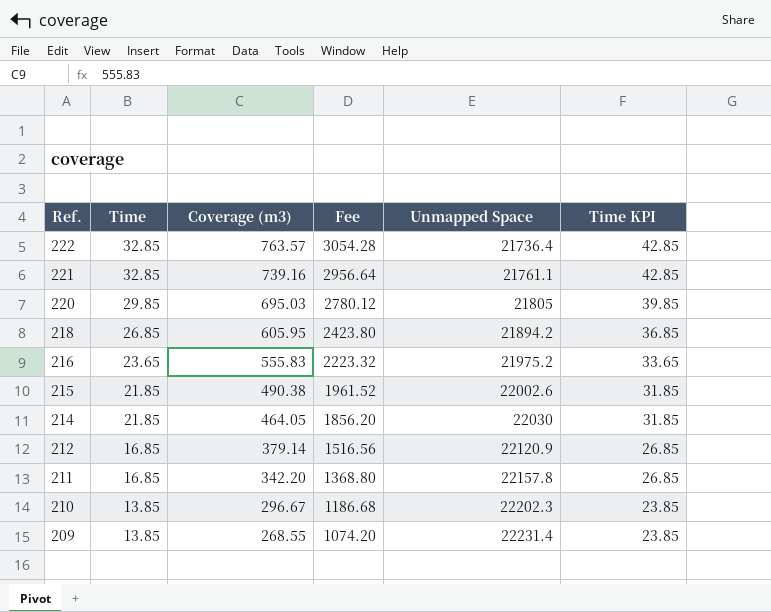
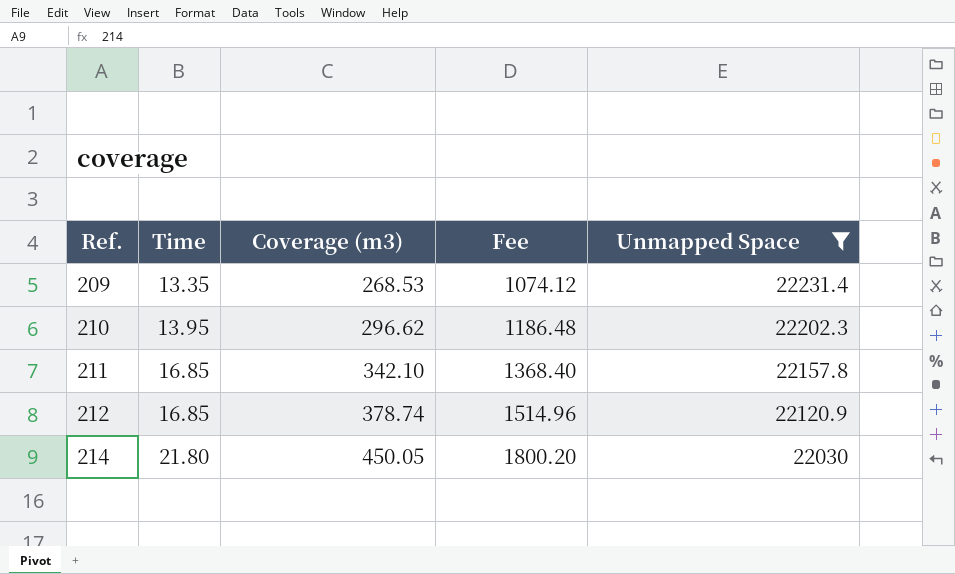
filter: none -> Unmapped Space >= 22030
row order: Ref. descending -> Ref. ascending
column Time KPI | formula: [Time] + 10 -> none
209 | Time: 13.85 -> 13.35
209 | Coverage (m3): 268.55 -> 268.53
209 | Fee: 1074.20 -> 1074.12
210 | Time: 13.85 -> 13.95
210 | Coverage (m3): 296.67 -> 296.62
210 | Fee: 1186.68 -> 1186.48
211 | Coverage (m3): 342.20 -> 342.10
211 | Fee: 1368.80 -> 1368.40
212 | Coverage (m3): 379.14 -> 378.74
212 | Fee: 1516.56 -> 1514.96
214 | Time: 21.85 -> 21.80
214 | Coverage (m3): 464.05 -> 450.05
214 | Fee: 1856.20 -> 1800.20

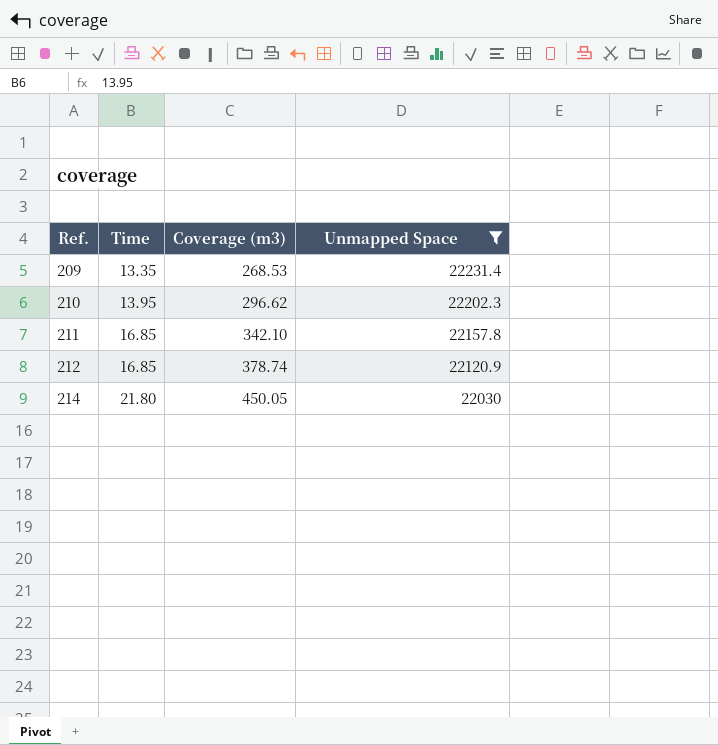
column Fee | formula: [Coverage (m3)] * 4 -> none

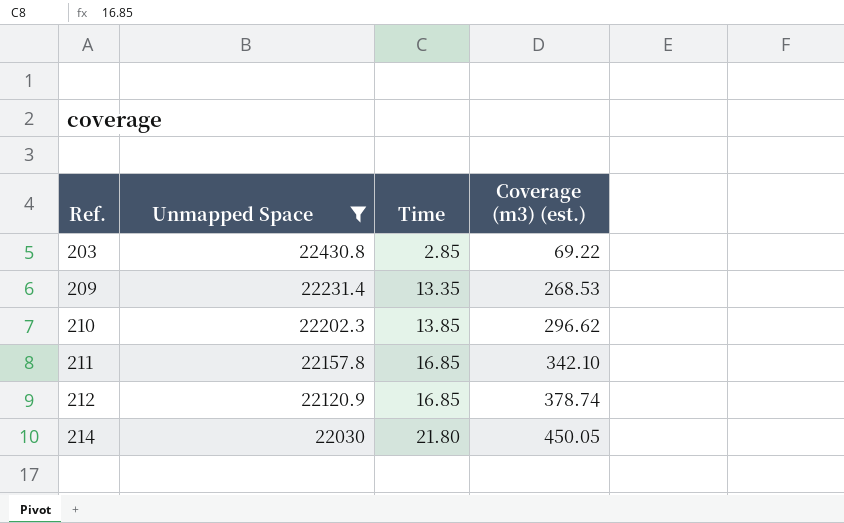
column Unmapped Space | position: 4 -> 2
column name: Coverage (m3) -> Coverage (m3) (est.)
row 203: none -> 22430.8 | 2.85 | 69.22
210 | Time: 13.95 -> 13.85

